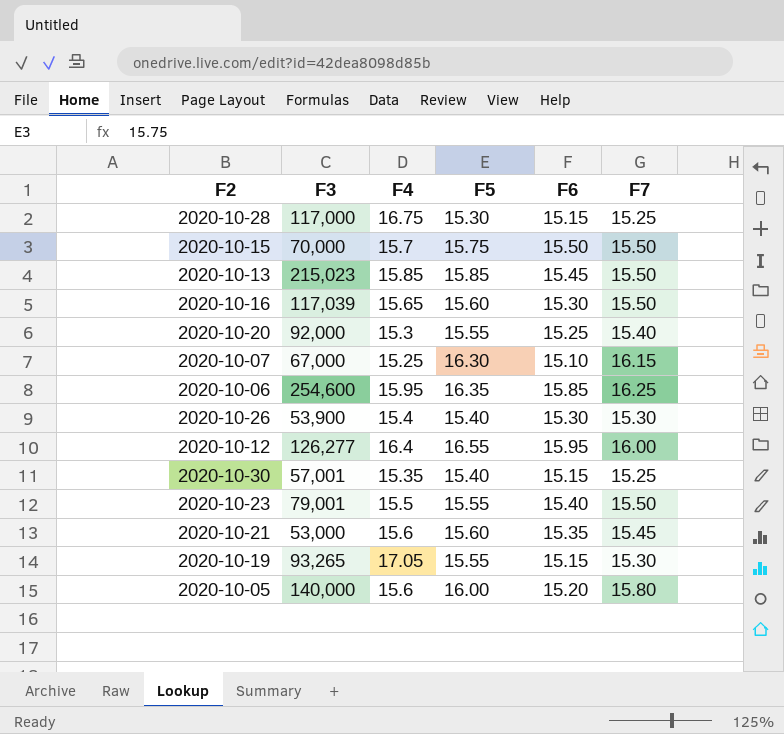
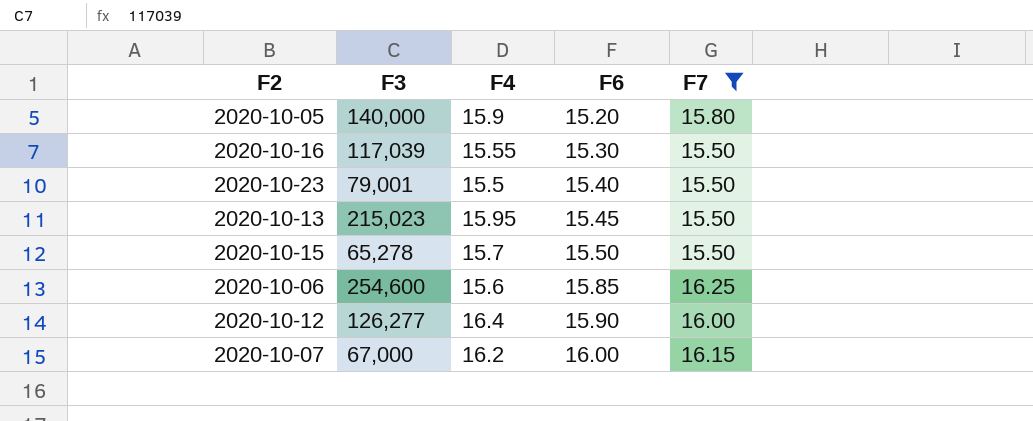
filter: none -> F7 >= 15.50
row order: none -> F6 ascending
column F5 | position: 4 -> none
2020-10-05 | F4: 15.6 -> 15.9
2020-10-16 | F4: 15.65 -> 15.55
2020-10-13 | F4: 15.85 -> 15.95
2020-10-15 | F3: 70,000 -> 65,278
2020-10-06 | F4: 15.95 -> 15.6
2020-10-12 | F6: 15.95 -> 15.90
2020-10-07 | F4: 15.25 -> 16.2
2020-10-07 | F6: 15.10 -> 16.00

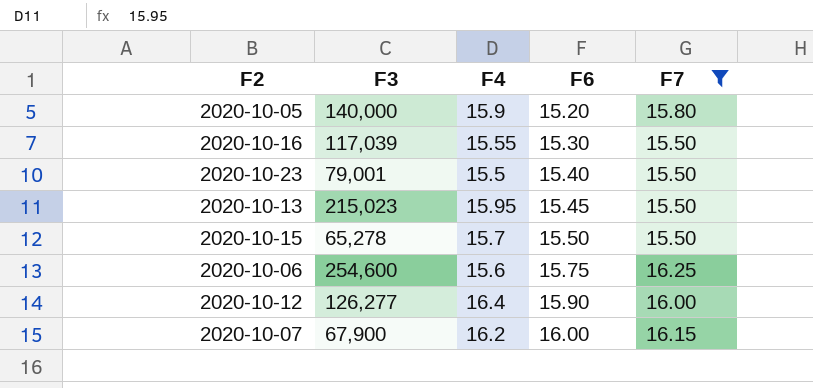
2020-10-06 | F6: 15.85 -> 15.75
2020-10-07 | F3: 67,000 -> 67,900

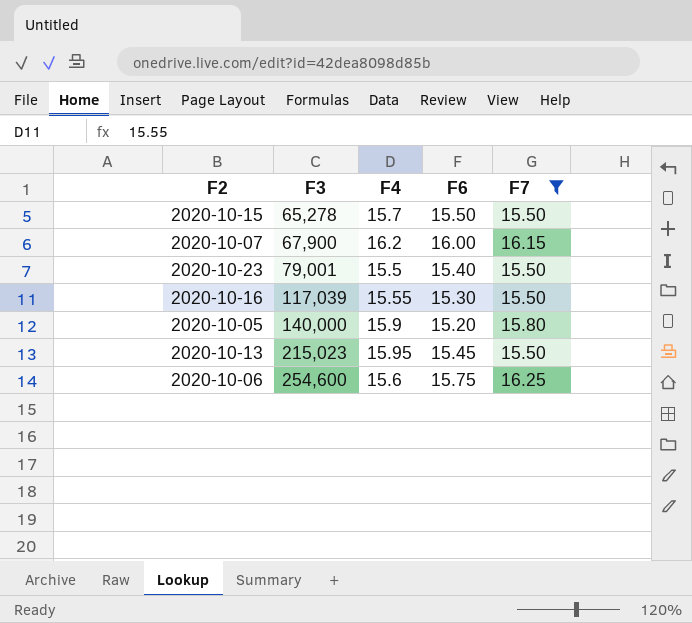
row order: F6 ascending -> F3 ascending
row 2020-10-12: 126,277 | 16.4 | 15.90 | 16.00 -> none

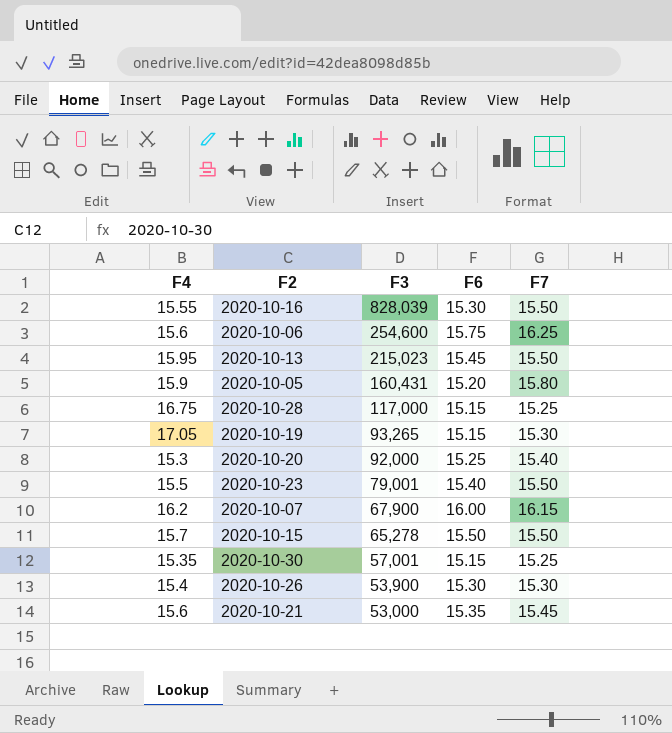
filter: F7 >= 15.50 -> none
row order: F3 ascending -> F3 descending
column F4 | position: 3 -> 1
2020-10-16 | F3: 117,039 -> 828,039
2020-10-05 | F3: 140,000 -> 160,431

